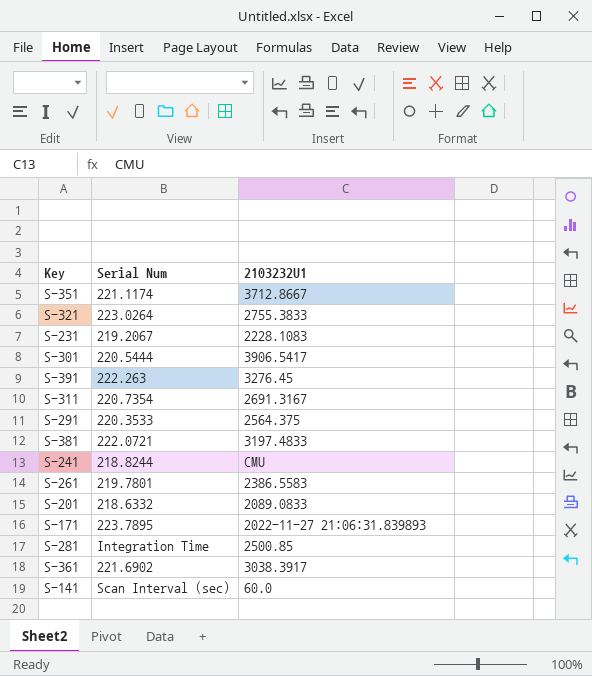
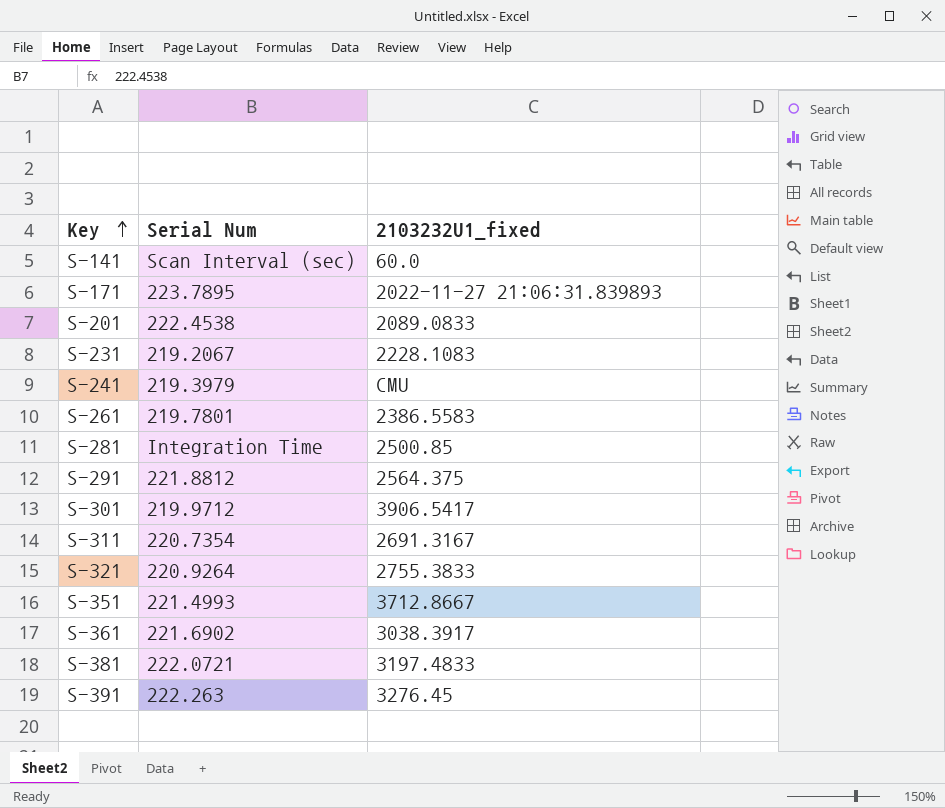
row order: none -> Key ascending
column name: 2103232U1 -> 2103232U1_fixed
S-201 | Serial Num: 218.6332 -> 222.4538
S-241 | Serial Num: 218.8244 -> 219.3979
S-291 | Serial Num: 220.3533 -> 221.8812
S-301 | Serial Num: 220.5444 -> 219.9712
S-321 | Serial Num: 223.0264 -> 220.9264
S-351 | Serial Num: 221.1174 -> 221.4993

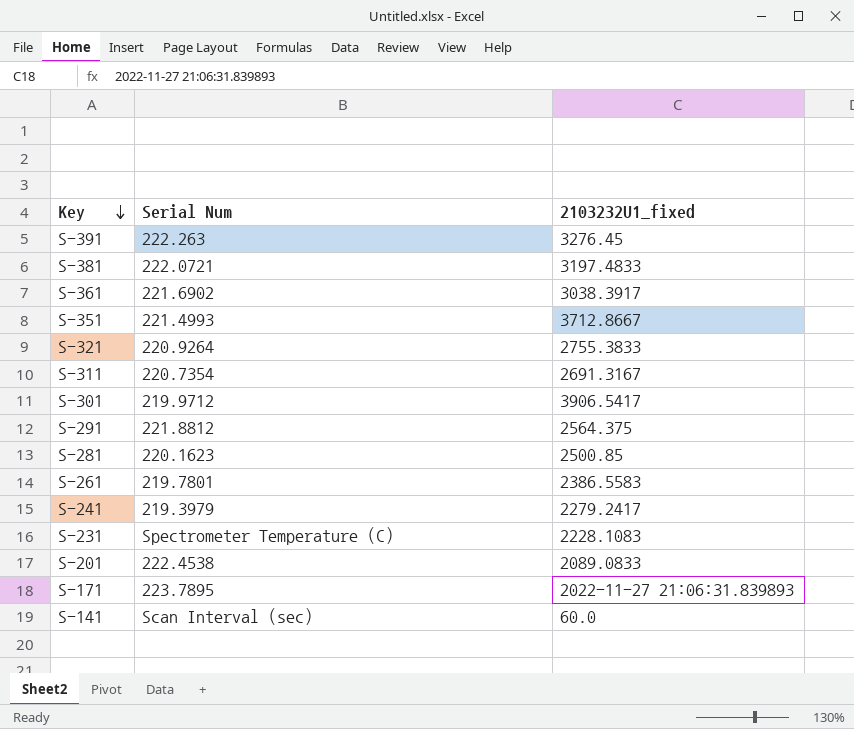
row order: Key ascending -> Key descending
S-281 | Serial Num: Integration Time -> 220.1623
S-241 | 2103232U1_fixed: CMU -> 2279.2417
S-231 | Serial Num: 219.2067 -> Spectrometer Temperature (C)

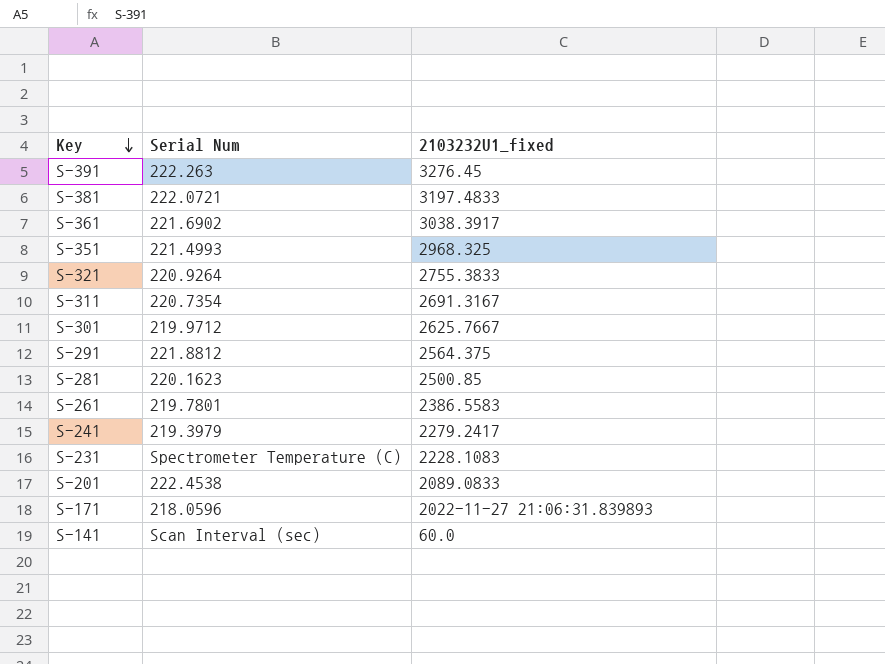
S-351 | 2103232U1_fixed: 3712.8667 -> 2968.325
S-301 | 2103232U1_fixed: 3906.5417 -> 2625.7667
S-171 | Serial Num: 223.7895 -> 218.0596

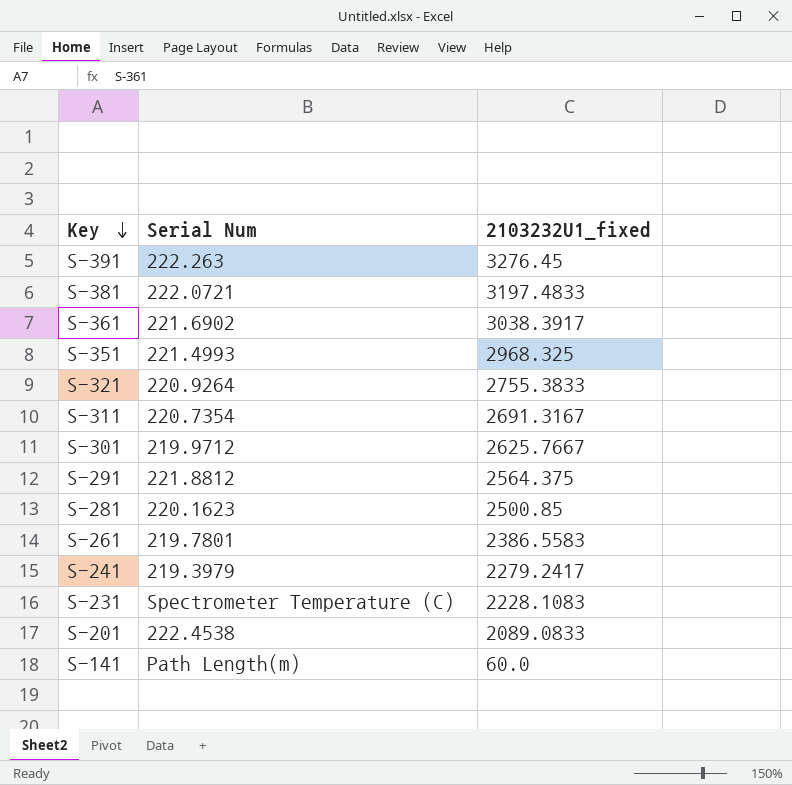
row S-171: 218.0596 | 2022-11-27 21:06:31.839893 -> none
S-141 | Serial Num: Scan Interval (sec) -> Path Length(m)

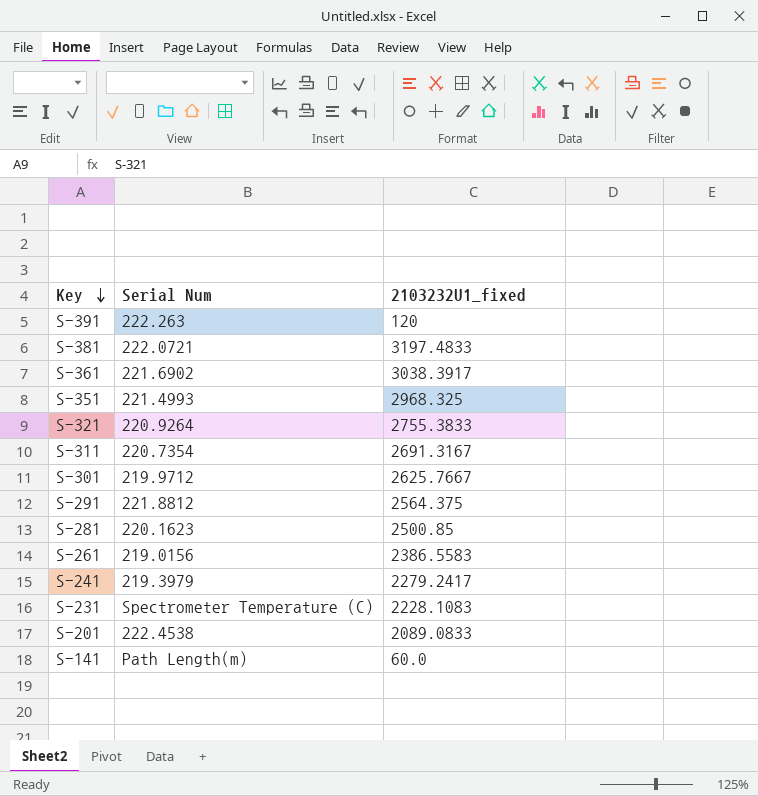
S-391 | 2103232U1_fixed: 3276.45 -> 120
S-261 | Serial Num: 219.7801 -> 219.0156

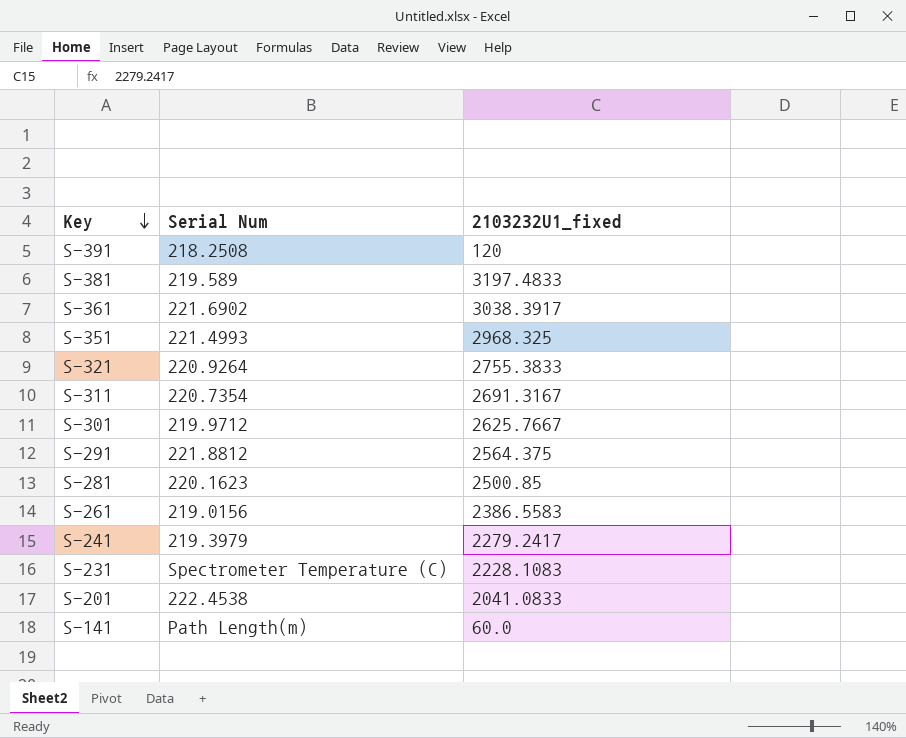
S-391 | Serial Num: 222.263 -> 218.2508
S-381 | Serial Num: 222.0721 -> 219.589
S-201 | 2103232U1_fixed: 2089.0833 -> 2041.0833

